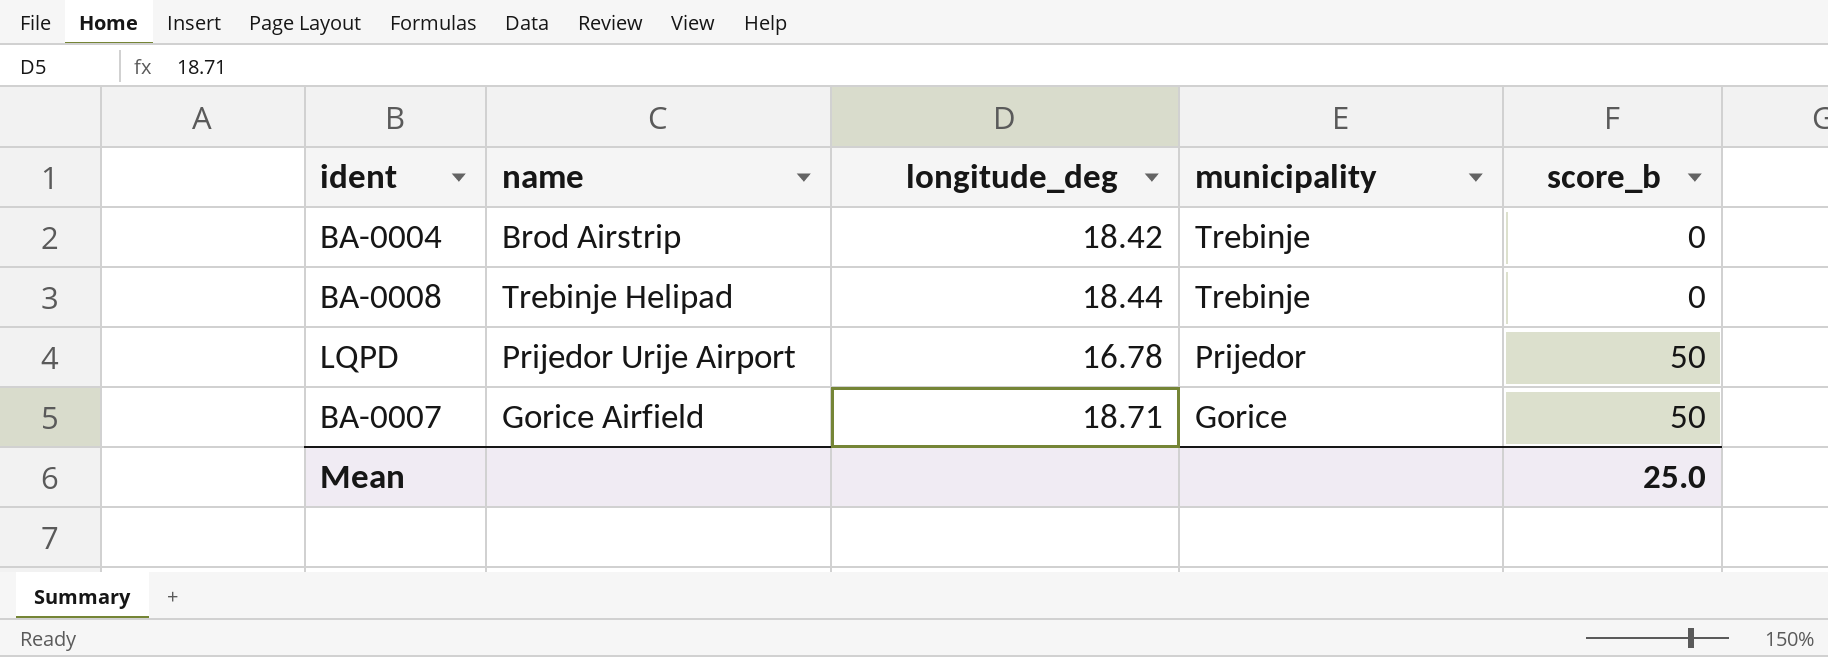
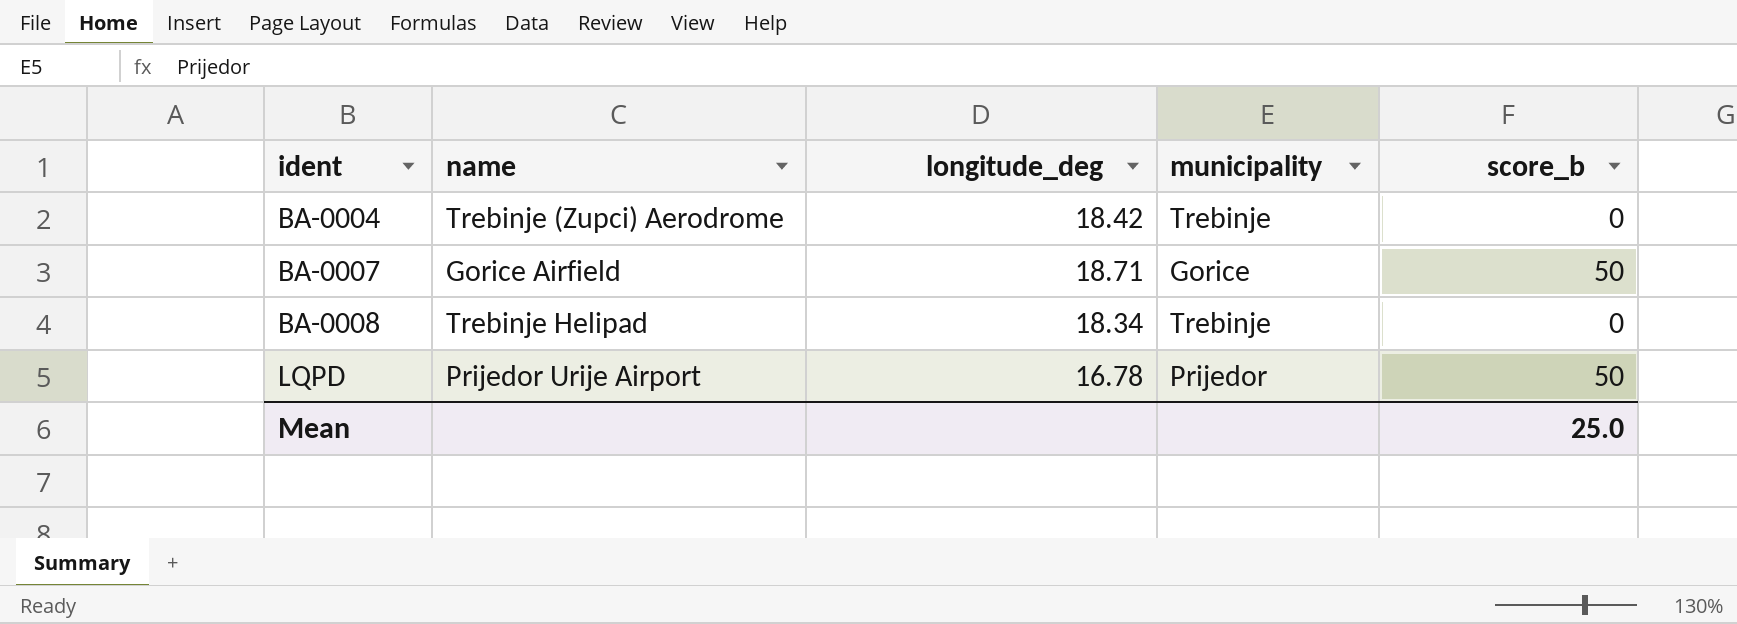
row order: municipality descending -> ident ascending
BA-0004 | name: Brod Airstrip -> Trebinje (Zupci) Aerodrome
BA-0008 | longitude_deg: 18.44 -> 18.34

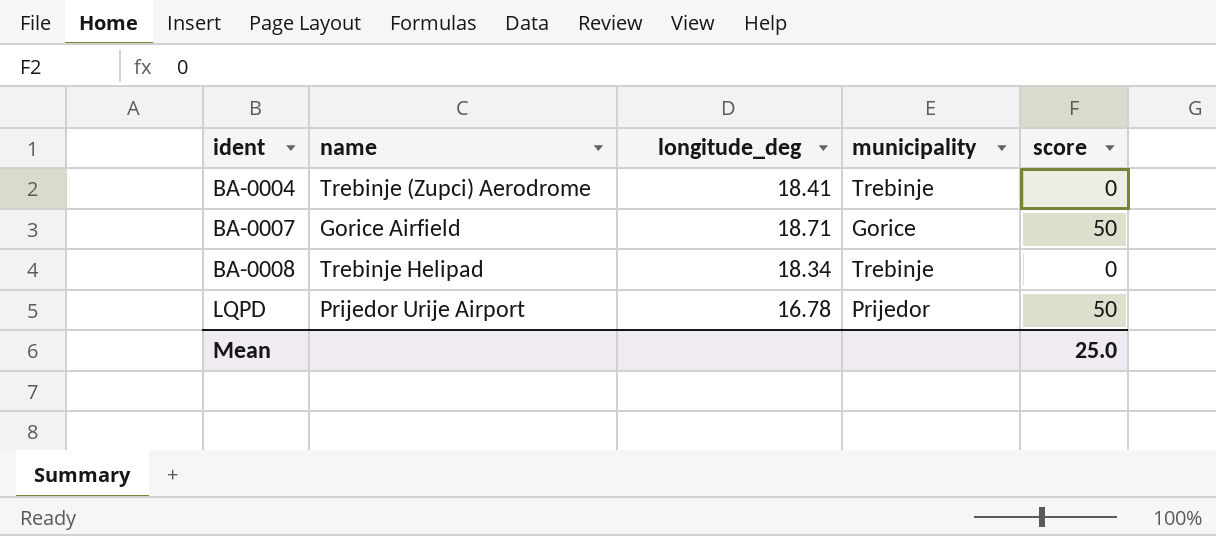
column name: score_b -> score
BA-0004 | longitude_deg: 18.42 -> 18.41

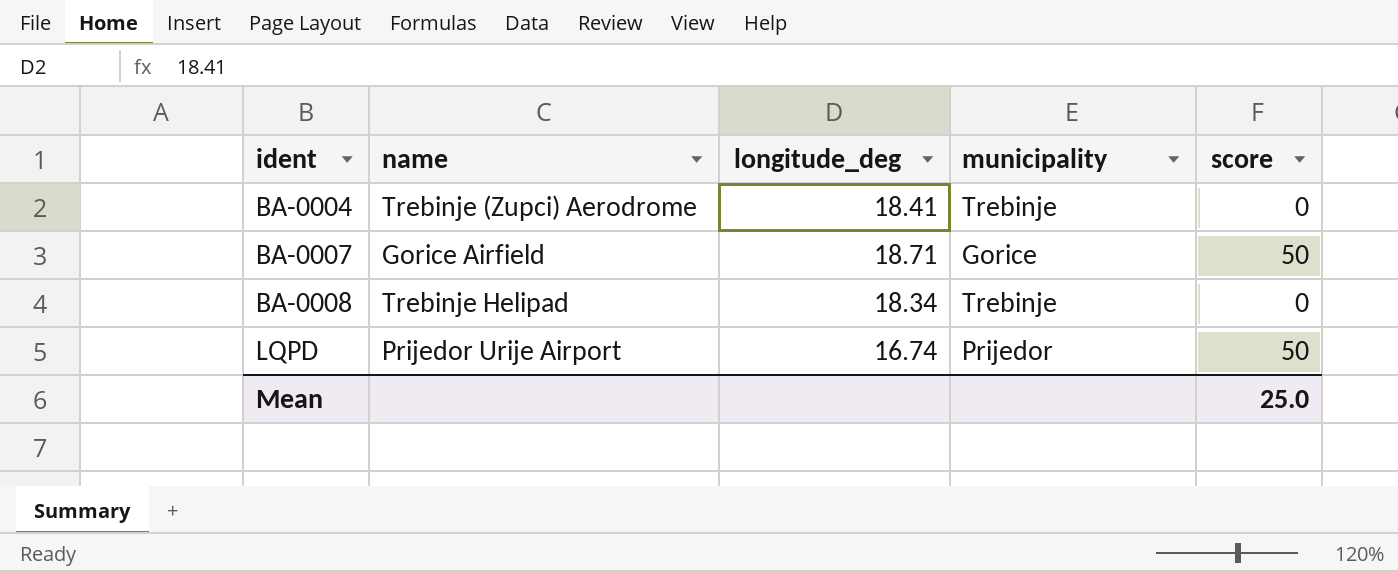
LQPD | longitude_deg: 16.78 -> 16.74

